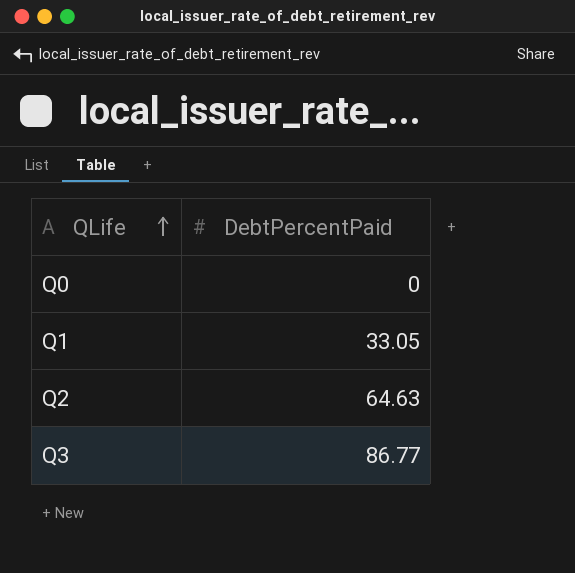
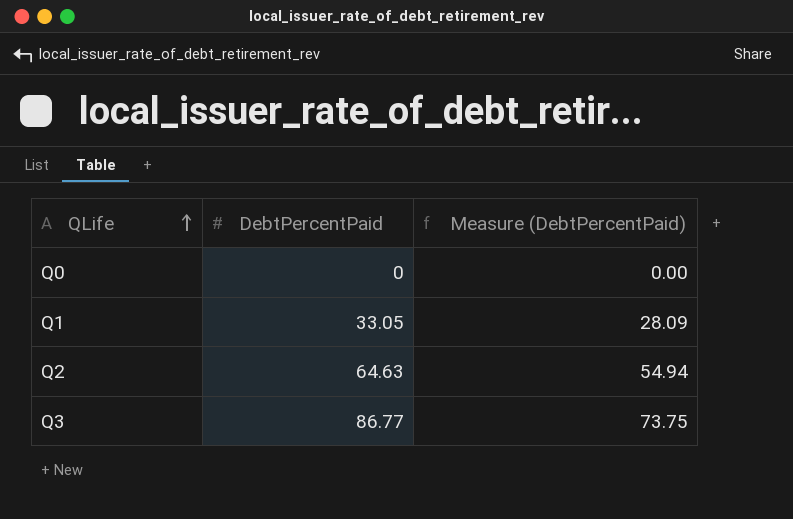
column Measure (DebtPercentPaid) | formula: none -> [DebtPercentPaid] * 0.85

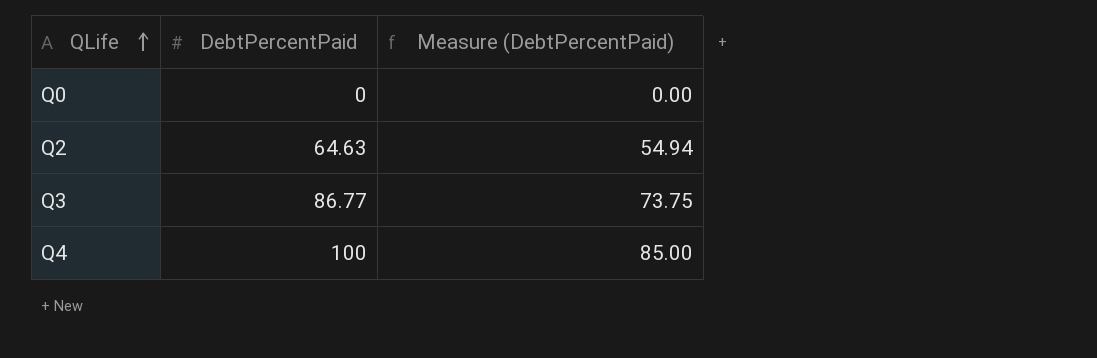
row Q1: 33.05 | 28.09 -> none
row Q4: none -> 100 | 85.00

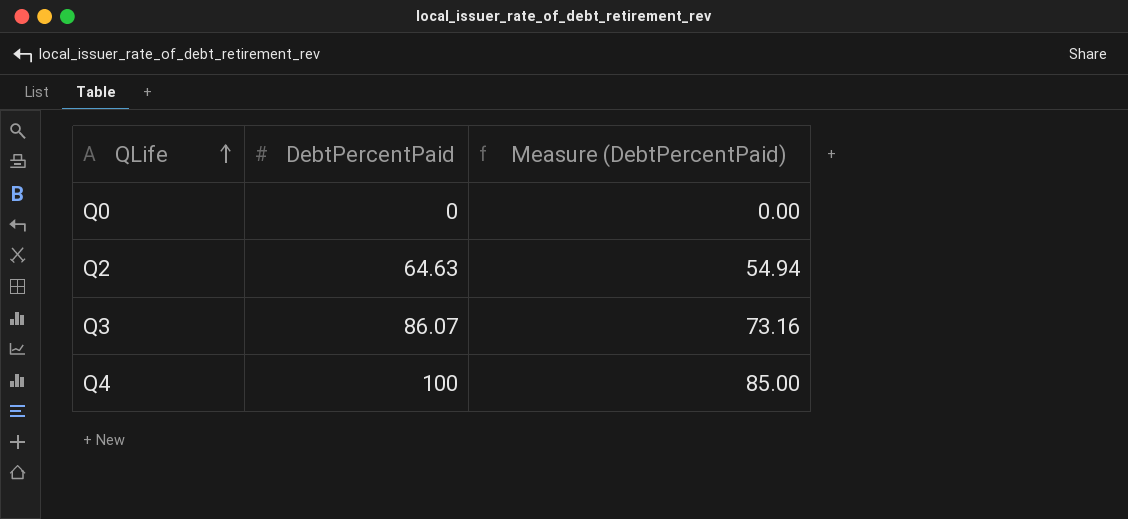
Q3 | DebtPercentPaid: 86.77 -> 86.07
Q3 | Measure (DebtPercentPaid): 73.75 -> 73.16

